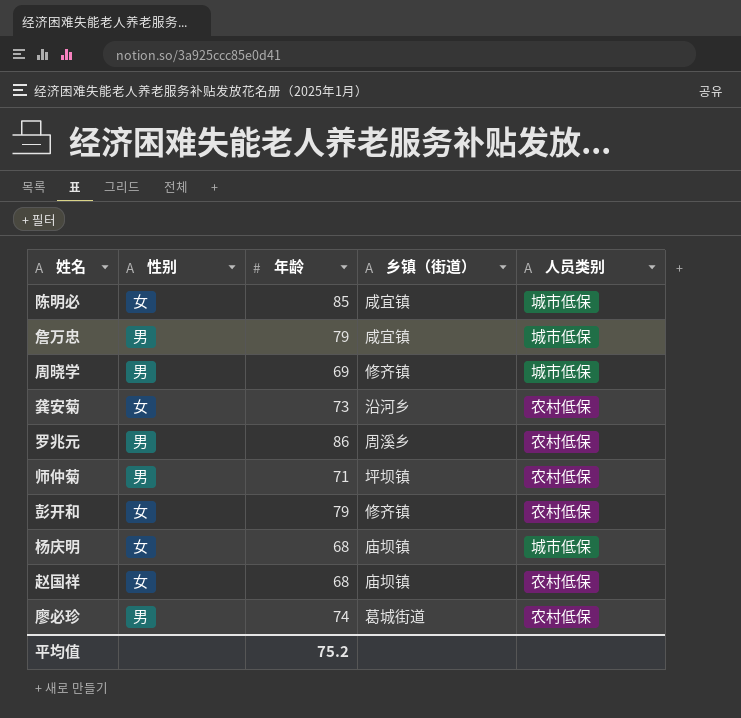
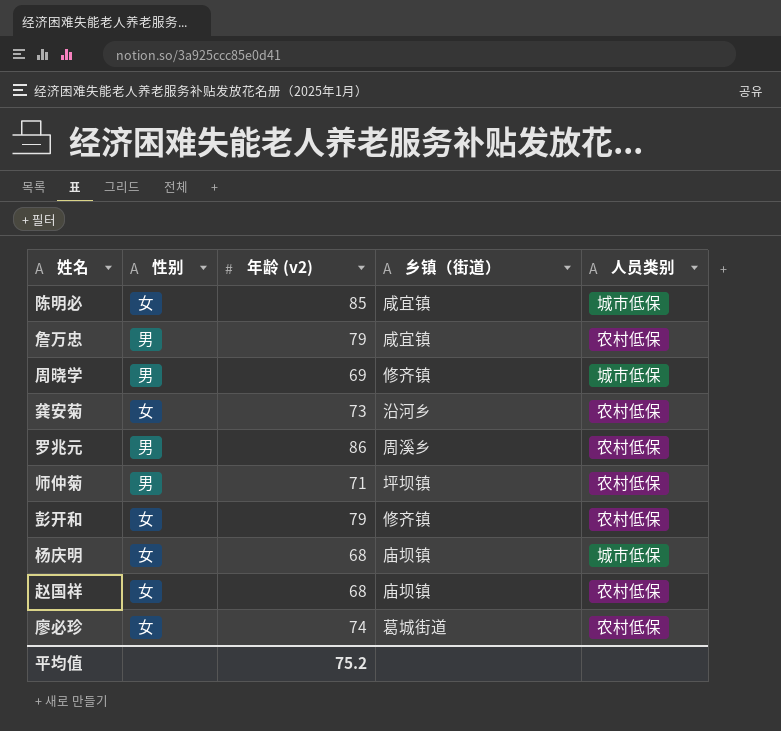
column name: 年龄 -> 年龄 (v2)
詹万忠 | 人员类别: 城市低保 -> 农村低保
廖必珍 | 性别: 男 -> 女

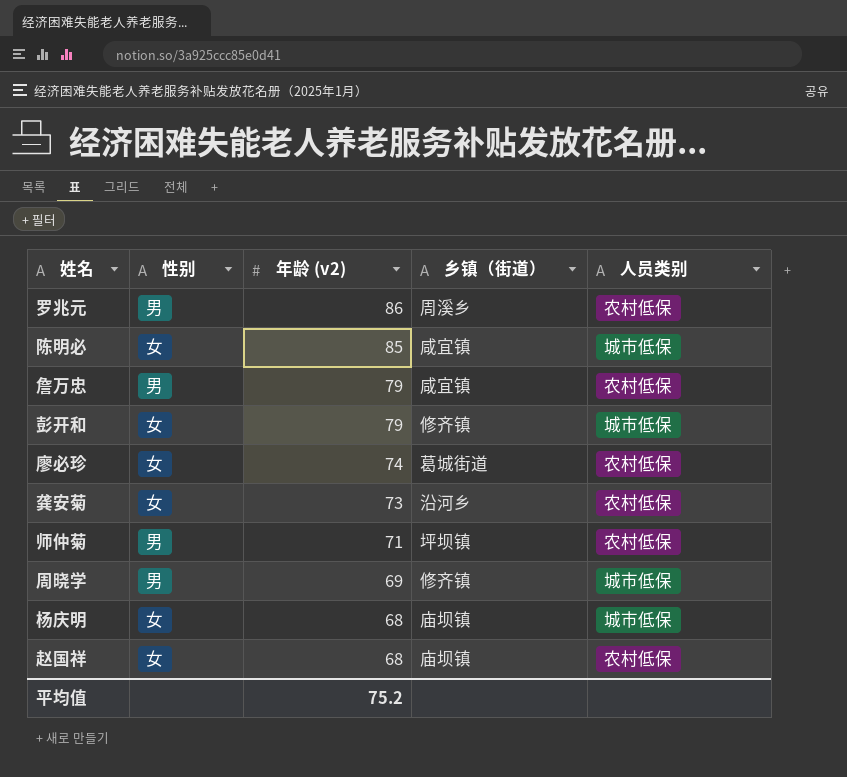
row order: none -> 年龄 (v2) descending
彭开和 | 人员类别: 农村低保 -> 城市低保

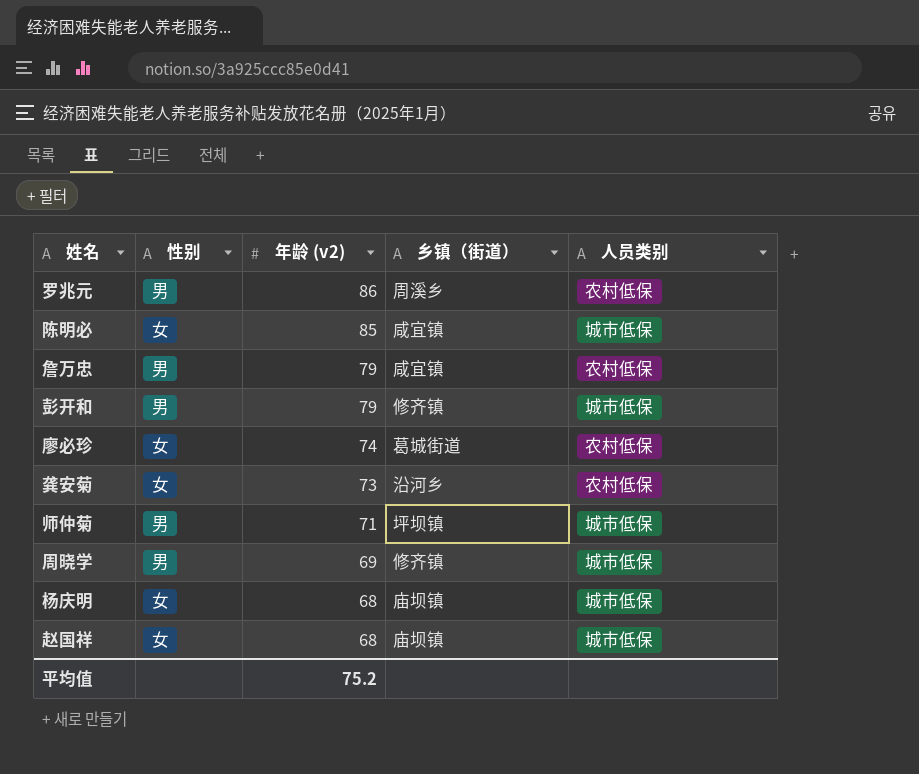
彭开和 | 性别: 女 -> 男
师仲菊 | 人员类别: 农村低保 -> 城市低保
赵国祥 | 人员类别: 农村低保 -> 城市低保

